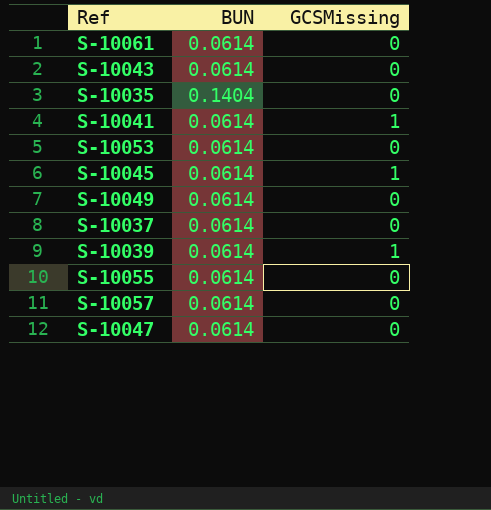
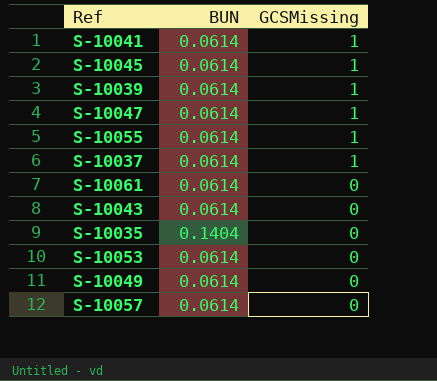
row order: none -> GCSMissing descending
S-10047 | GCSMissing: 0 -> 1
S-10055 | GCSMissing: 0 -> 1
S-10037 | GCSMissing: 0 -> 1

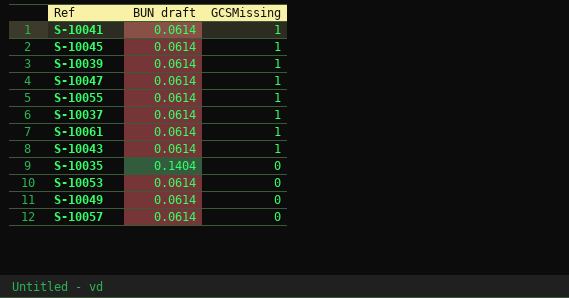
column name: BUN -> BUN draft
S-10061 | GCSMissing: 0 -> 1
S-10043 | GCSMissing: 0 -> 1

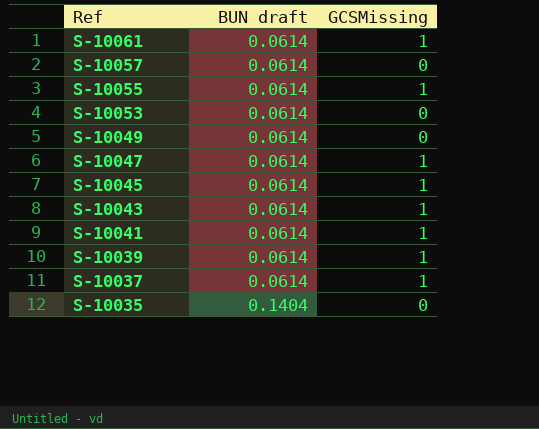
row order: GCSMissing descending -> Ref descending

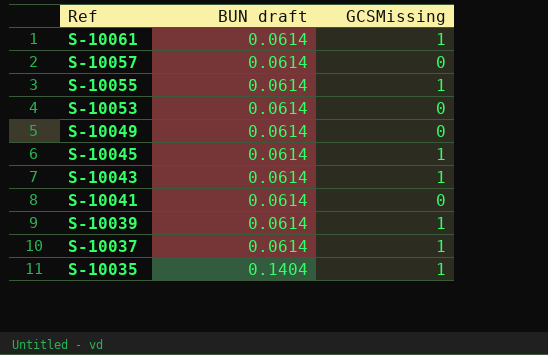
row S-10047: 0.0614 | 1 -> none
S-10041 | GCSMissing: 1 -> 0
S-10035 | GCSMissing: 0 -> 1

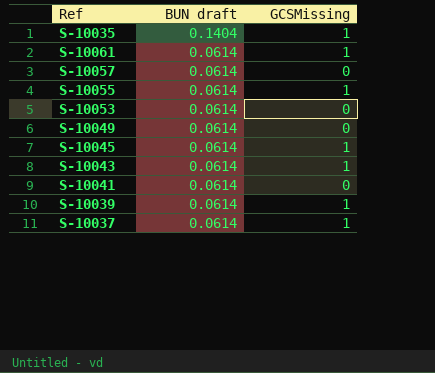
row order: Ref descending -> BUN draft descending

